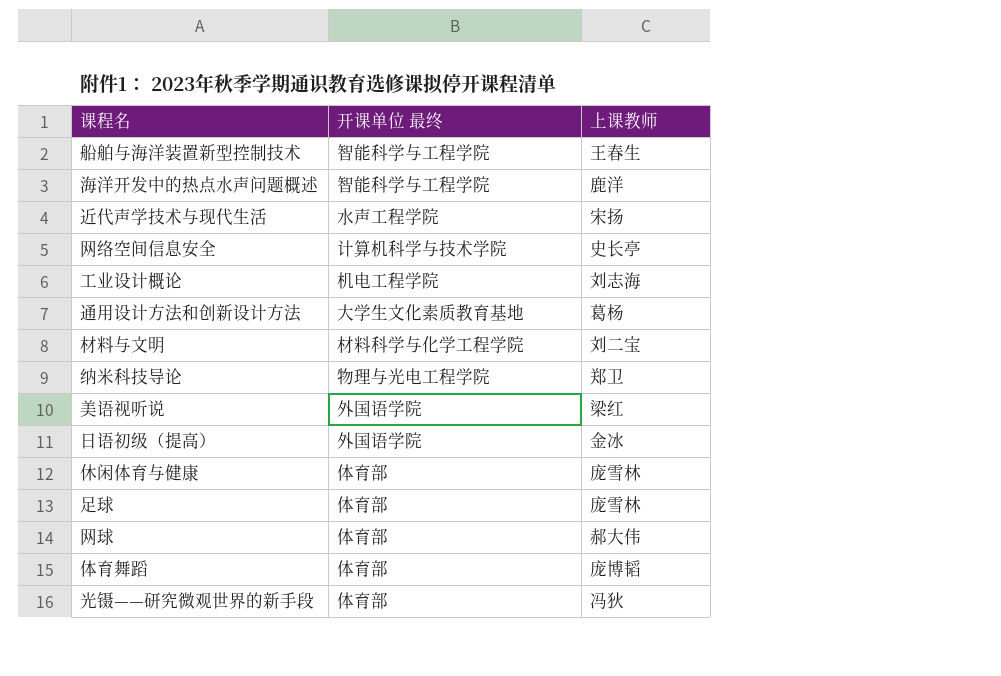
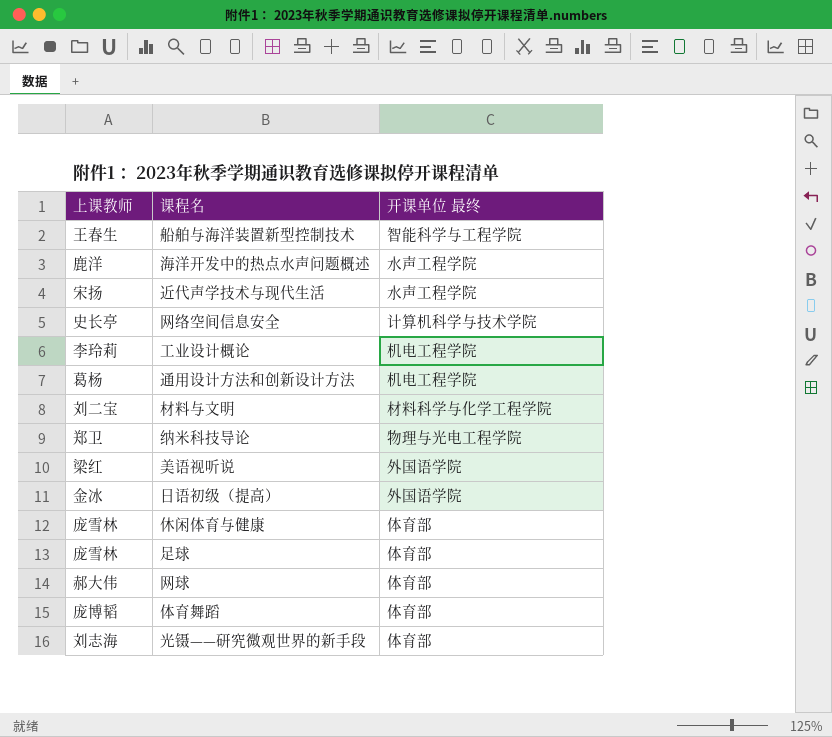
column 上课教师 | position: 3 -> 1
海洋开发中的热点水声问题概述 | 开课单位 最终: 智能科学与工程学院 -> 水声工程学院
工业设计概论 | 上课教师: 刘志海 -> 李玲莉
通用设计方法和创新设计方法 | 开课单位 最终: 大学生文化素质教育基地 -> 机电工程学院
光镊——研究微观世界的新手段 | 上课教师: 冯狄 -> 刘志海

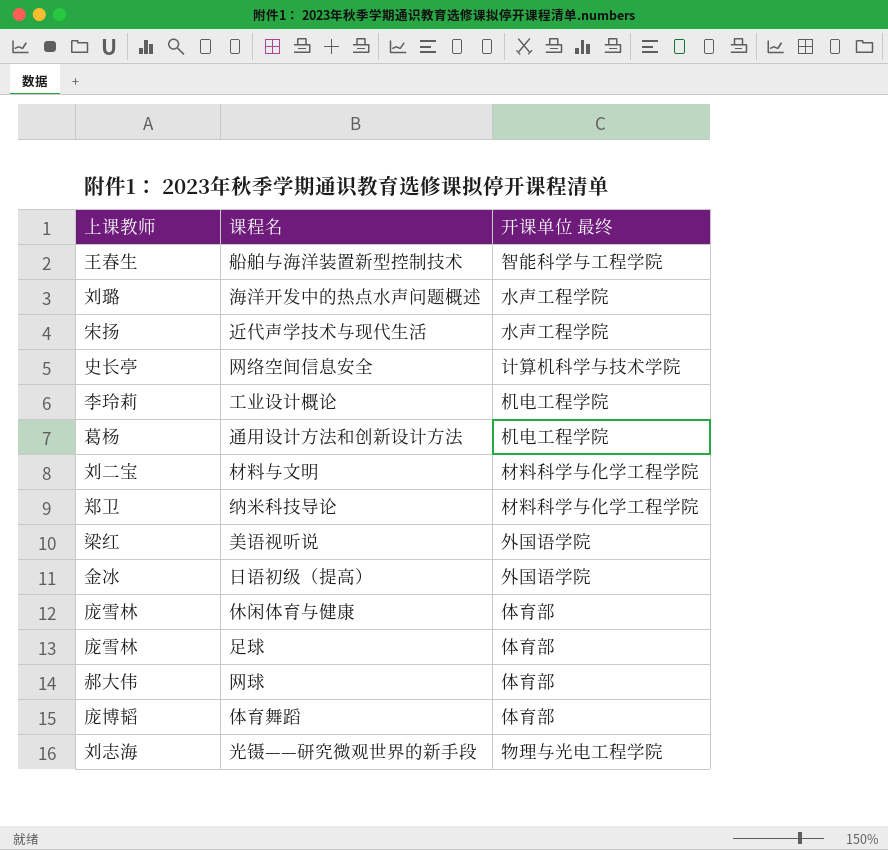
海洋开发中的热点水声问题概述 | 上课教师: 鹿洋 -> 刘璐
纳米科技导论 | 开课单位 最终: 物理与光电工程学院 -> 材料科学与化学工程学院
光镊——研究微观世界的新手段 | 开课单位 最终: 体育部 -> 物理与光电工程学院

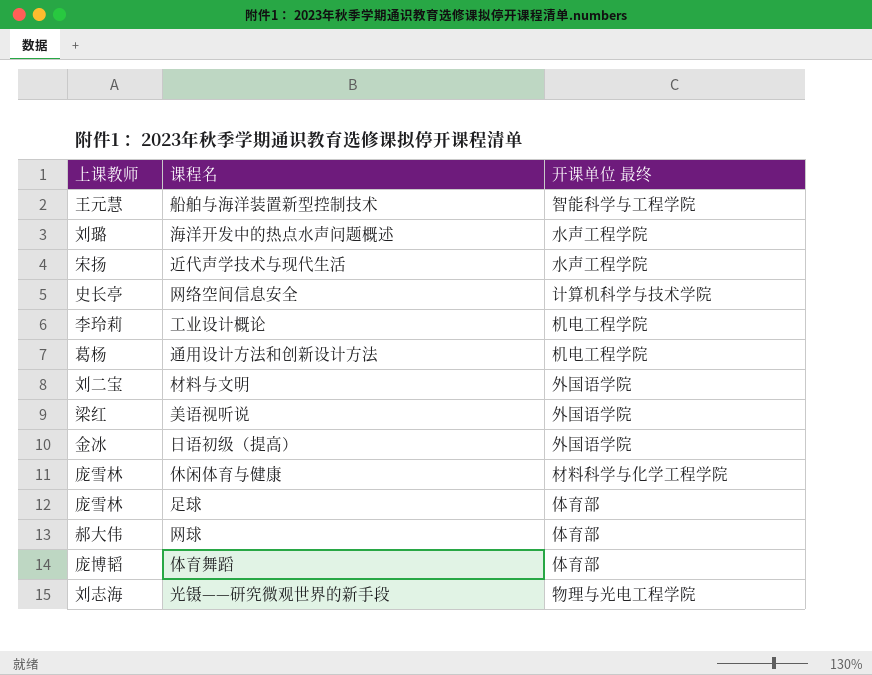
row 纳米科技导论: 郑卫 | 材料科学与化学工程学院 -> none
船舶与海洋装置新型控制技术 | 上课教师: 王春生 -> 王元慧
材料与文明 | 开课单位 最终: 材料科学与化学工程学院 -> 外国语学院
休闲体育与健康 | 开课单位 最终: 体育部 -> 材料科学与化学工程学院

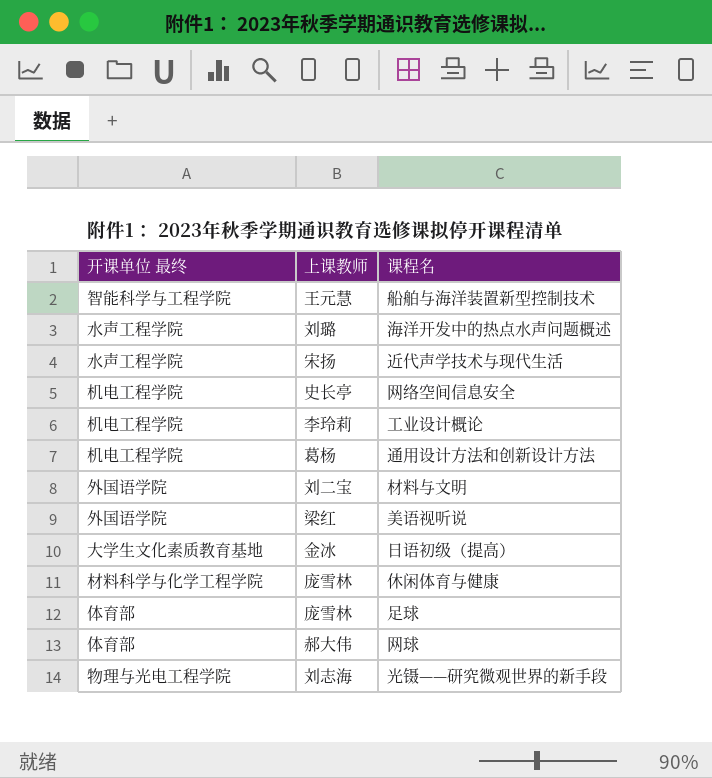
column 开课单位 最终 | position: 3 -> 1
row 体育舞蹈: 庞博韬 | 体育部 -> none
网络空间信息安全 | 开课单位 最终: 计算机科学与技术学院 -> 机电工程学院
日语初级（提高） | 开课单位 最终: 外国语学院 -> 大学生文化素质教育基地

